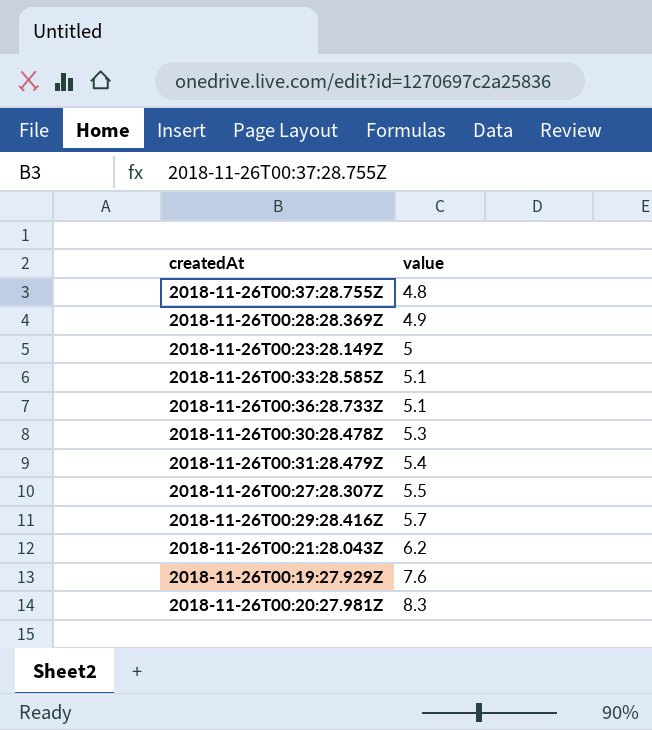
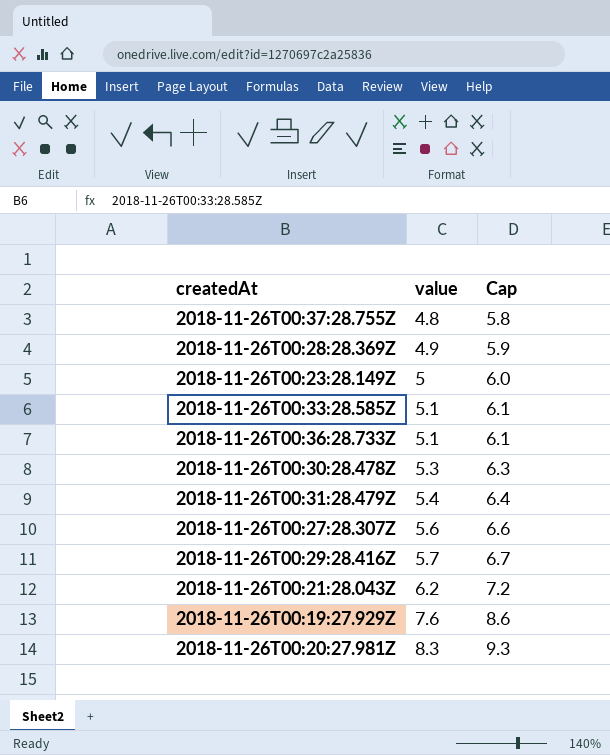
column Cap | formula: none -> [value] + 1
2018-11-26T00:27:28.307Z | value: 5.5 -> 5.6

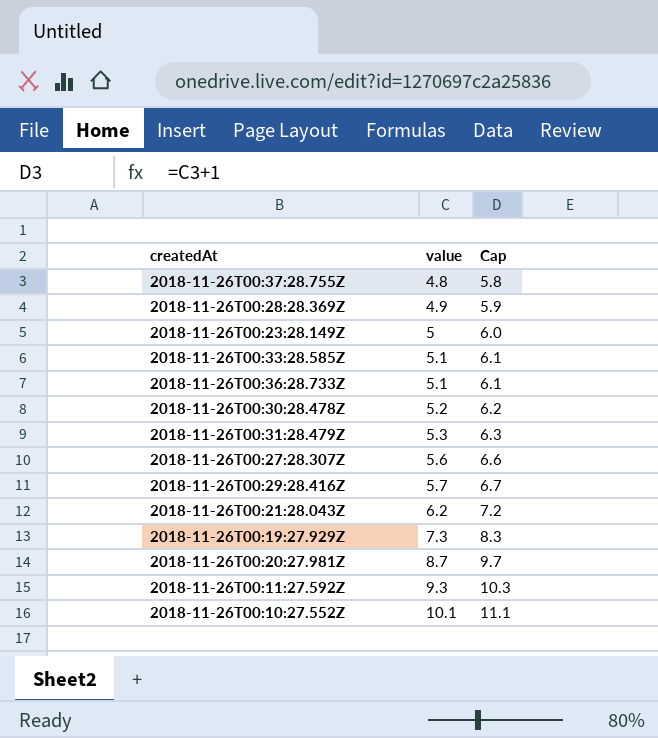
2018-11-26T00:30:28.478Z | value: 5.3 -> 5.2
2018-11-26T00:30:28.478Z | Cap: 6.3 -> 6.2
2018-11-26T00:31:28.479Z | value: 5.4 -> 5.3
2018-11-26T00:31:28.479Z | Cap: 6.4 -> 6.3
2018-11-26T00:19:27.929Z | value: 7.6 -> 7.3
2018-11-26T00:19:27.929Z | Cap: 8.6 -> 8.3
2018-11-26T00:20:27.981Z | value: 8.3 -> 8.7
2018-11-26T00:20:27.981Z | Cap: 9.3 -> 9.7
row 2018-11-26T00:11:27.592Z: none -> 9.3 | 10.3
row 2018-11-26T00:10:27.552Z: none -> 10.1 | 11.1

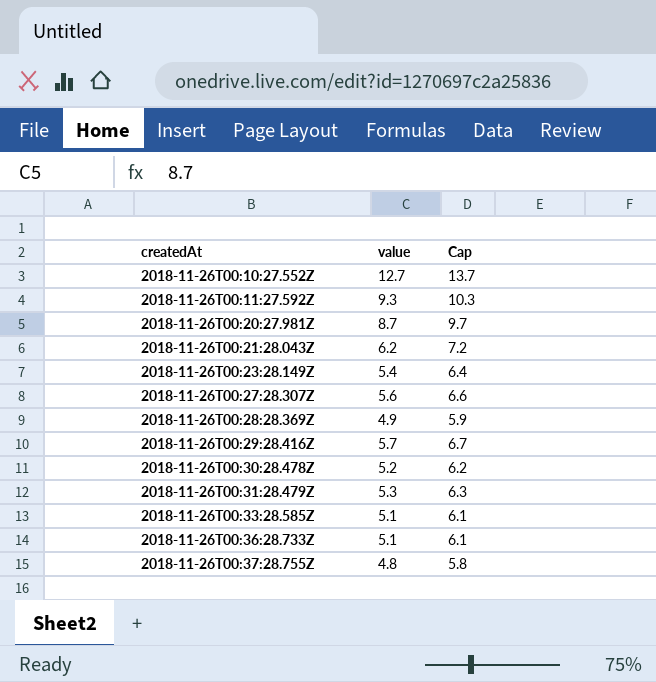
row order: value ascending -> createdAt ascending
row 2018-11-26T00:19:27.929Z: 7.3 | 8.3 -> none
2018-11-26T00:10:27.552Z | value: 10.1 -> 12.7
2018-11-26T00:10:27.552Z | Cap: 11.1 -> 13.7
2018-11-26T00:23:28.149Z | value: 5 -> 5.4
2018-11-26T00:23:28.149Z | Cap: 6.0 -> 6.4

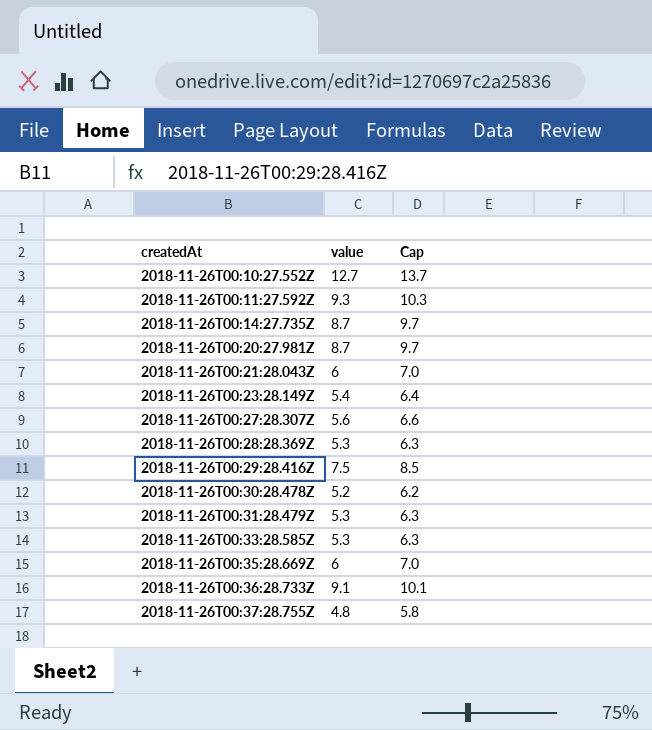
row 2018-11-26T00:14:27.735Z: none -> 8.7 | 9.7
2018-11-26T00:21:28.043Z | value: 6.2 -> 6
2018-11-26T00:21:28.043Z | Cap: 7.2 -> 7.0
2018-11-26T00:28:28.369Z | value: 4.9 -> 5.3
2018-11-26T00:28:28.369Z | Cap: 5.9 -> 6.3
2018-11-26T00:29:28.416Z | value: 5.7 -> 7.5
2018-11-26T00:29:28.416Z | Cap: 6.7 -> 8.5
2018-11-26T00:33:28.585Z | value: 5.1 -> 5.3
2018-11-26T00:33:28.585Z | Cap: 6.1 -> 6.3
row 2018-11-26T00:35:28.669Z: none -> 6 | 7.0
2018-11-26T00:36:28.733Z | value: 5.1 -> 9.1
2018-11-26T00:36:28.733Z | Cap: 6.1 -> 10.1

